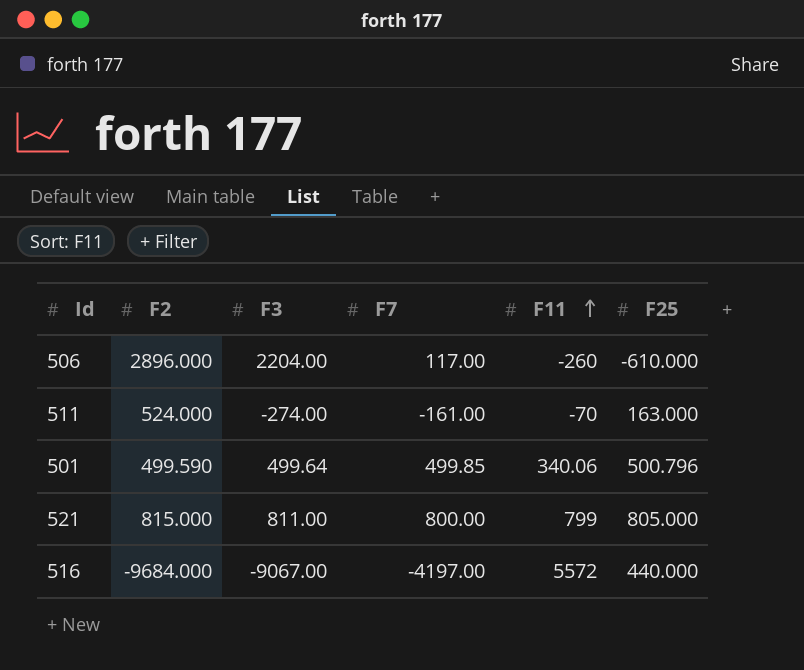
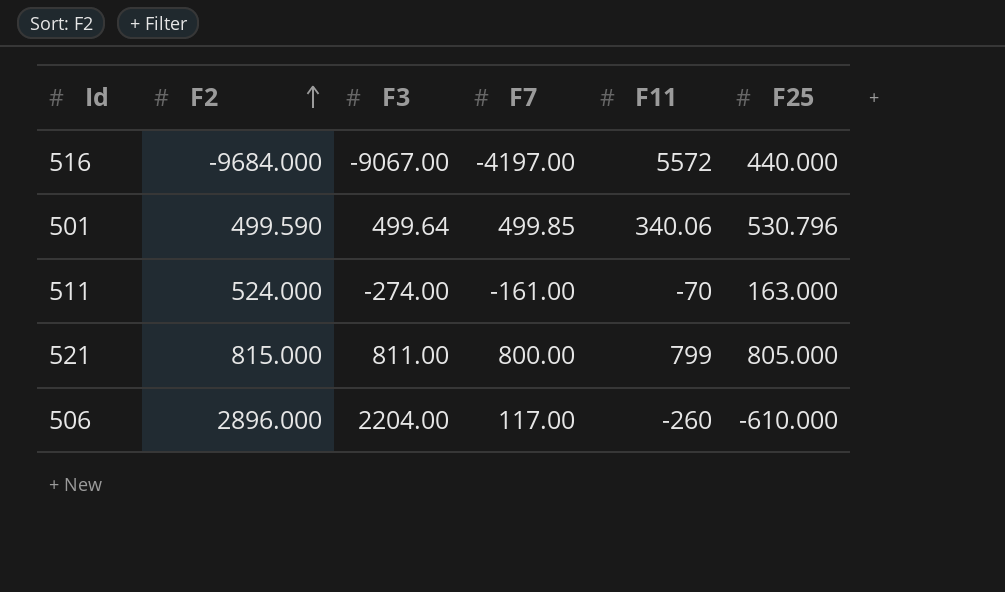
row order: F11 ascending -> F2 ascending
501 | F25: 500.796 -> 530.796

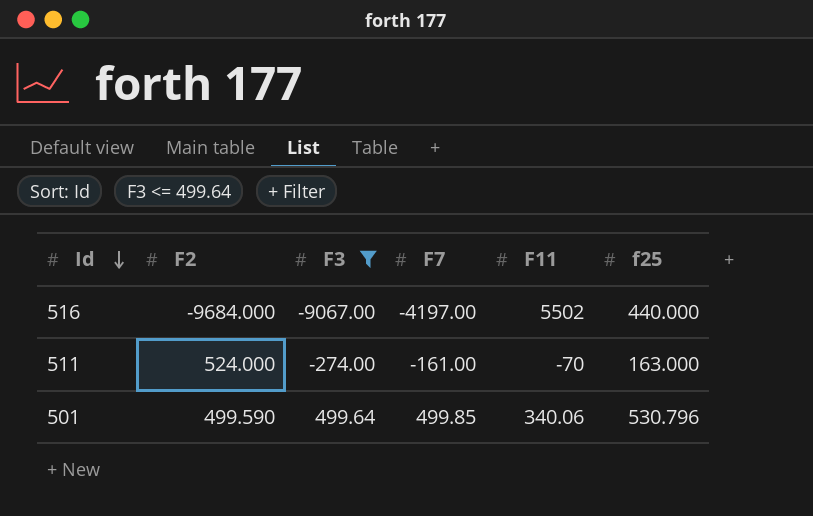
filter: none -> F3 <= 499.64
row order: F2 ascending -> Id descending
column name: F25 -> f25
516 | F11: 5572 -> 5502

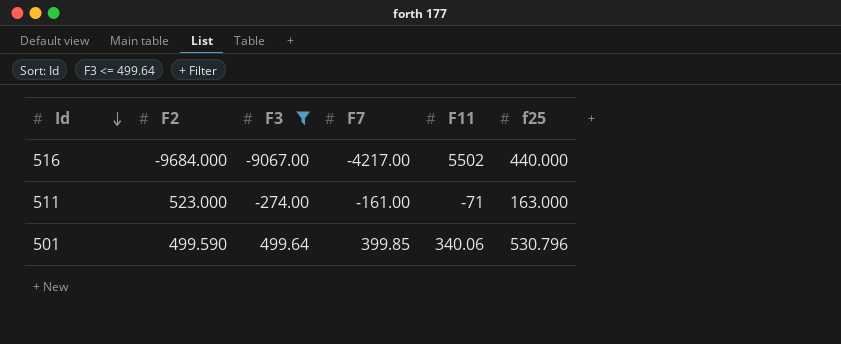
516 | F7: -4197.00 -> -4217.00
511 | F2: 524.000 -> 523.000
511 | F11: -70 -> -71
501 | F7: 499.85 -> 399.85

